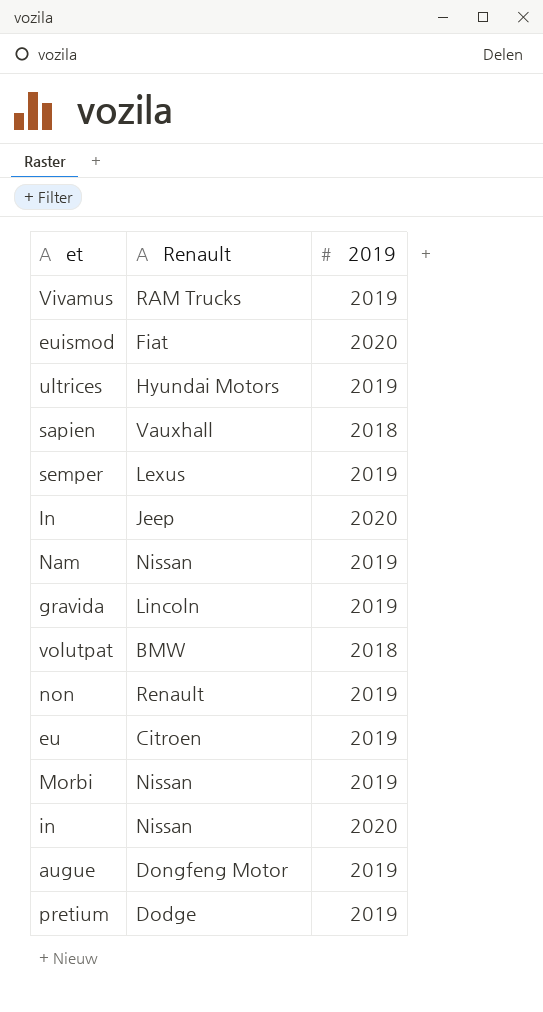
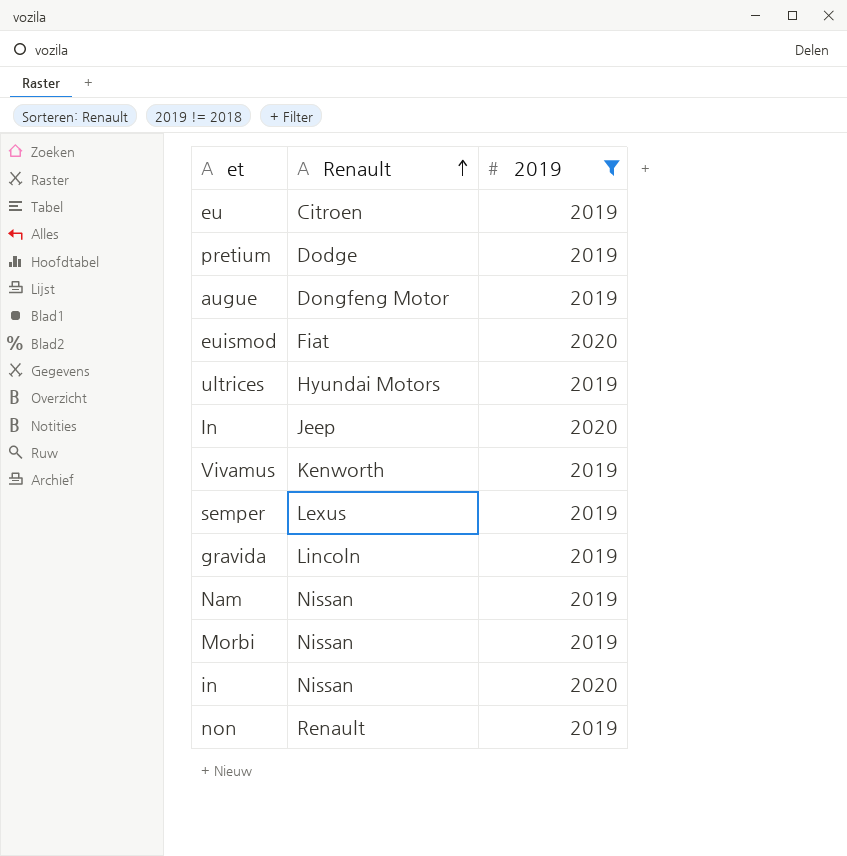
filter: none -> 2019 != 2018
row order: none -> Renault ascending
Vivamus | Renault: RAM Trucks -> Kenworth

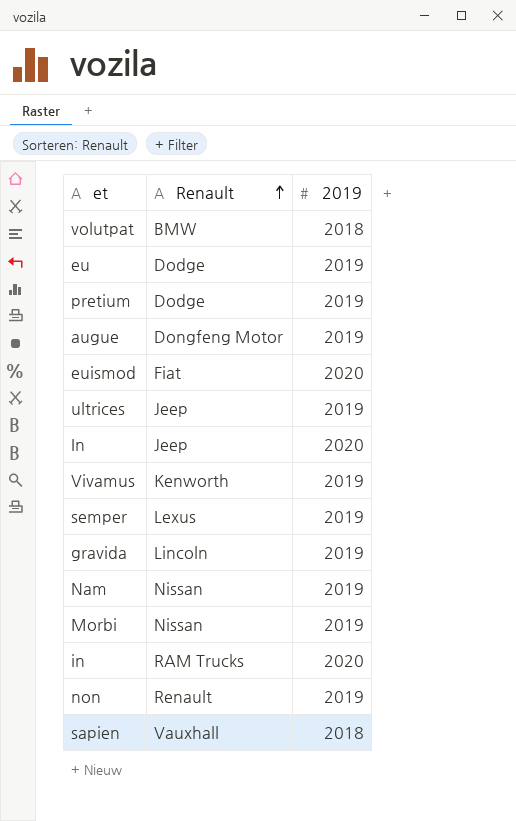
filter: 2019 != 2018 -> none
eu | Renault: Citroen -> Dodge
ultrices | Renault: Hyundai Motors -> Jeep
in | Renault: Nissan -> RAM Trucks

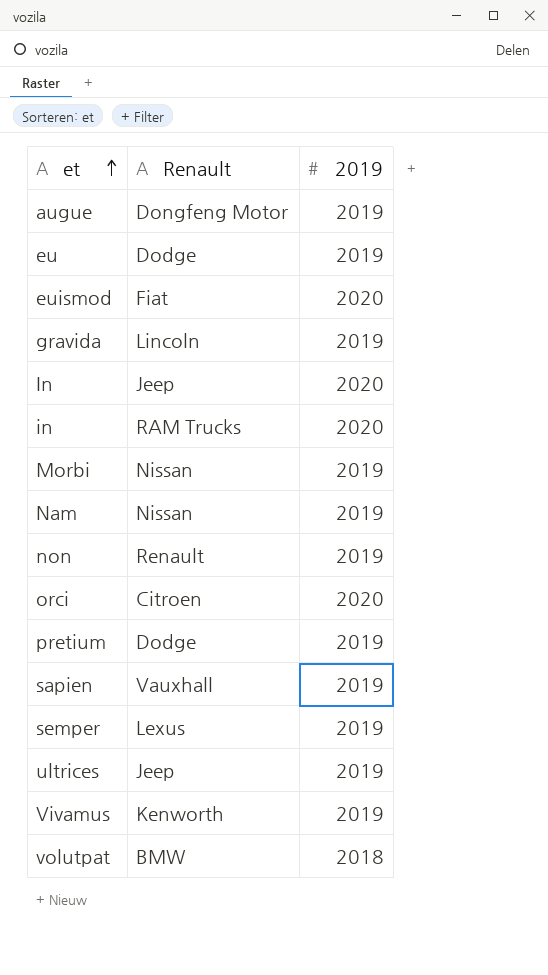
row order: Renault ascending -> et ascending
row orci: none -> Citroen | 2020
sapien | 2019: 2018 -> 2019

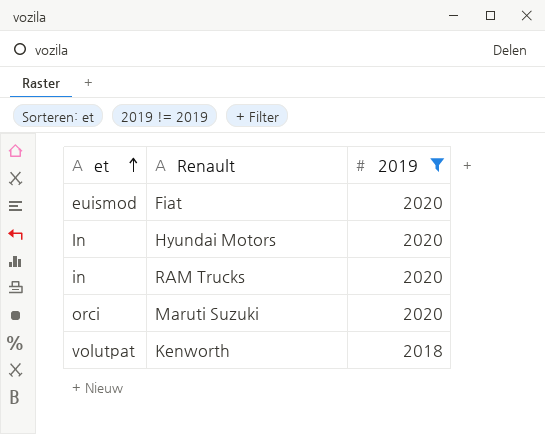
filter: none -> 2019 != 2019
In | Renault: Jeep -> Hyundai Motors
orci | Renault: Citroen -> Maruti Suzuki
volutpat | Renault: BMW -> Kenworth

